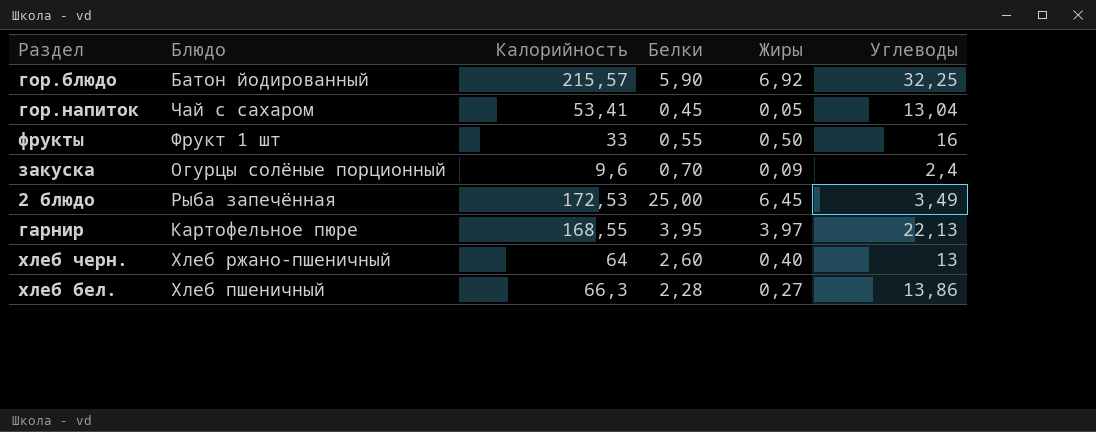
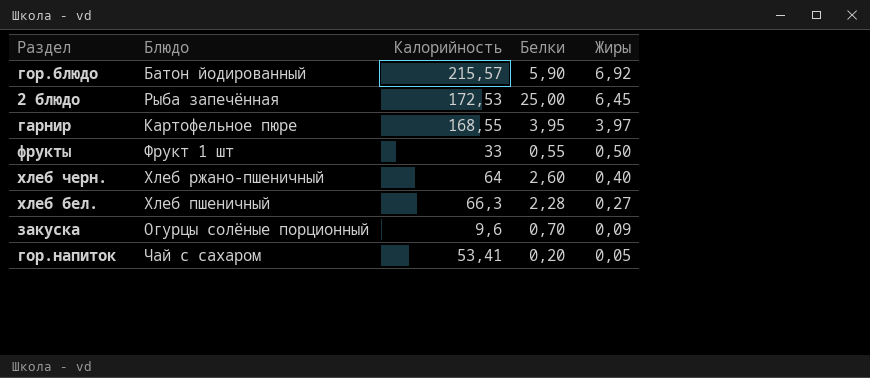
row order: none -> Жиры descending
column Углеводы | position: 6 -> none
гор.напиток | Белки: 0,45 -> 0,20

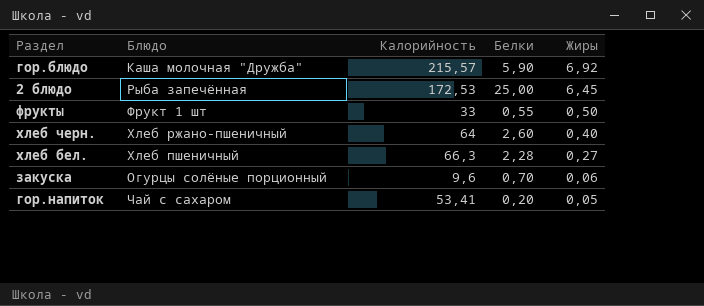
row гарнир: Картофельное пюре | 168,55 | 3,95 | 3,97 -> none
гор.блюдо | Блюдо: Батон йодированный -> Каша молочная "Дружба"
закуска | Жиры: 0,09 -> 0,06

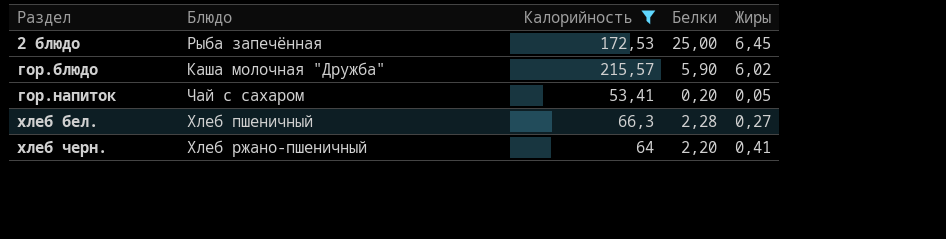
filter: none -> Калорийность >= 53,41
row order: Жиры descending -> Раздел ascending
гор.блюдо | Жиры: 6,92 -> 6,02
хлеб черн. | Белки: 2,60 -> 2,20
хлеб черн. | Жиры: 0,40 -> 0,41

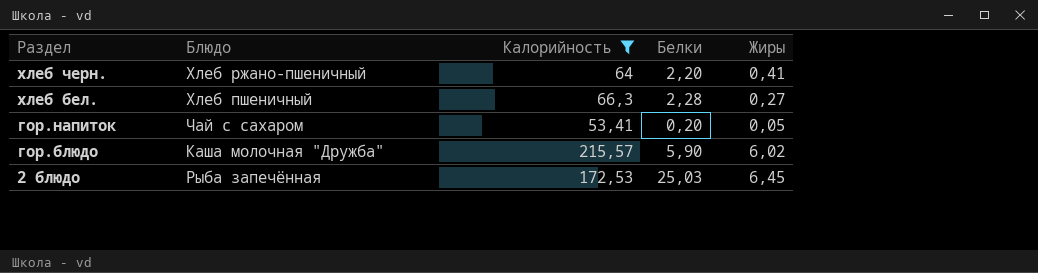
row order: Раздел ascending -> Раздел descending
2 блюдо | Белки: 25,00 -> 25,03

